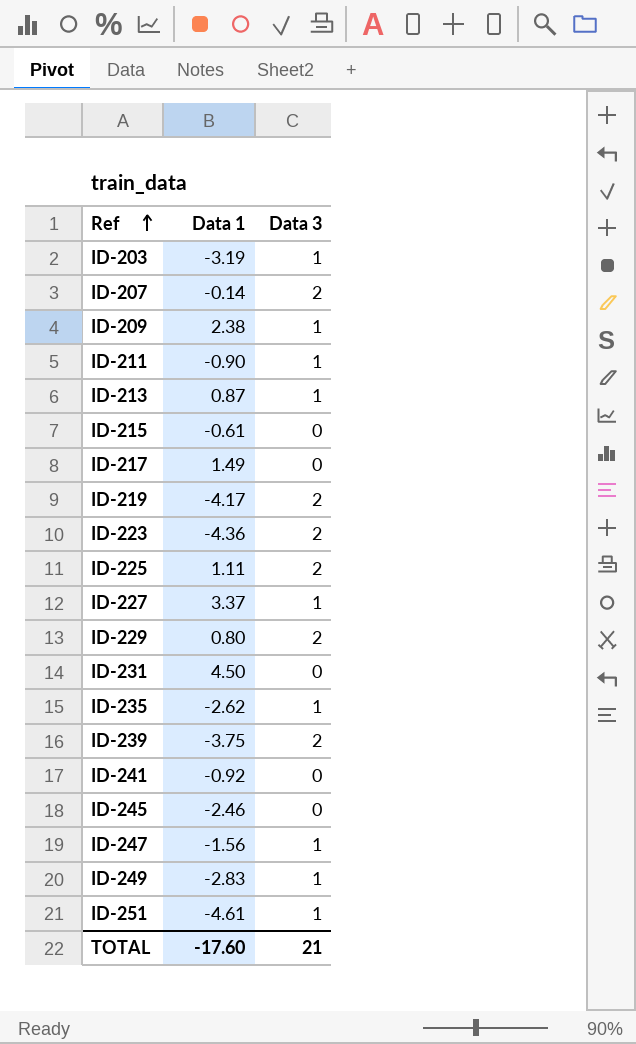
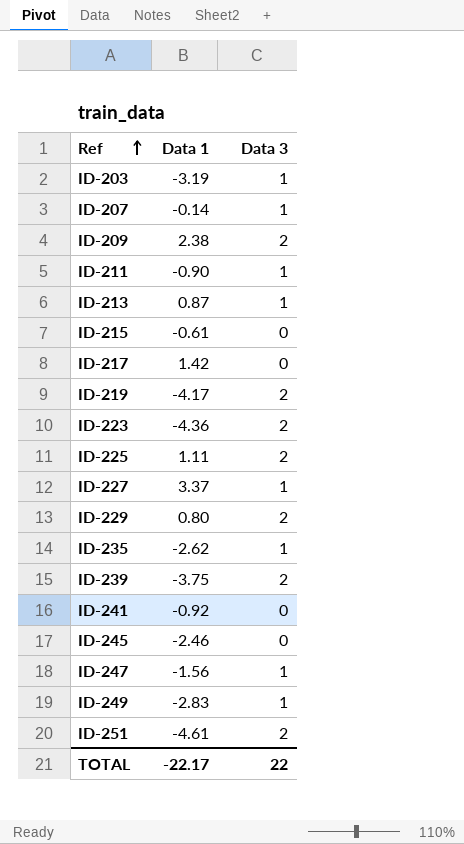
row ID-231: 4.50 | 0 -> none
ID-207 | Data 3: 2 -> 1
ID-209 | Data 3: 1 -> 2
ID-217 | Data 1: 1.49 -> 1.42
ID-251 | Data 3: 1 -> 2
TOTAL | Data 1: -17.60 -> -22.17
TOTAL | Data 3: 21 -> 22

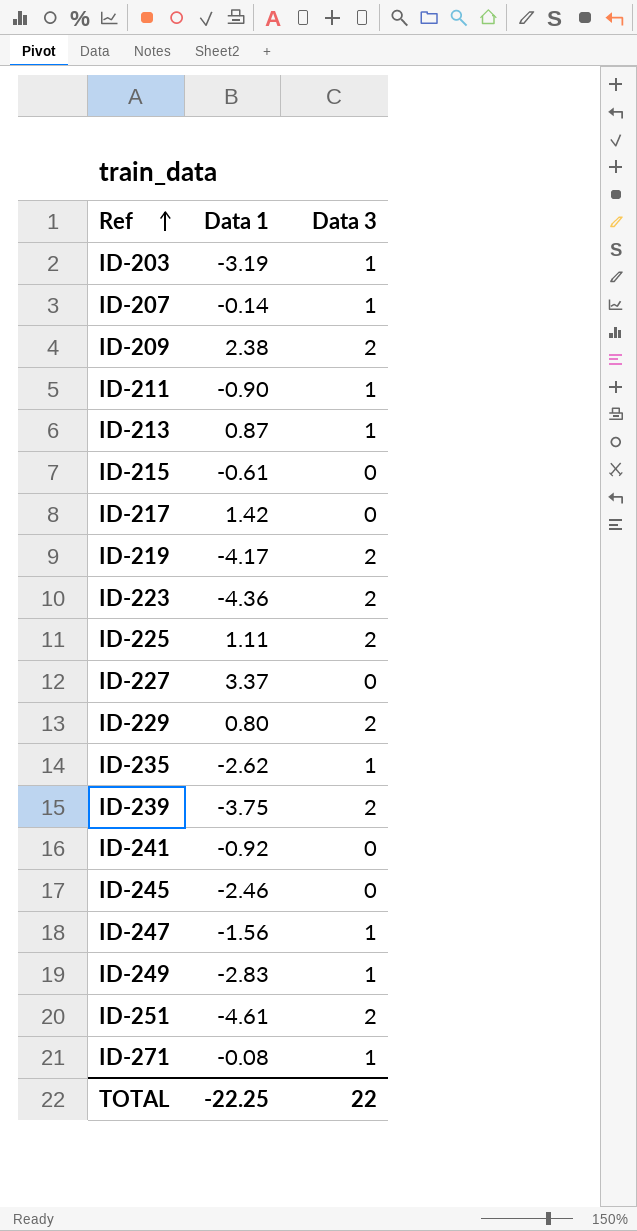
ID-227 | Data 3: 1 -> 0
row ID-271: none -> -0.08 | 1
TOTAL | Data 1: -22.17 -> -22.25

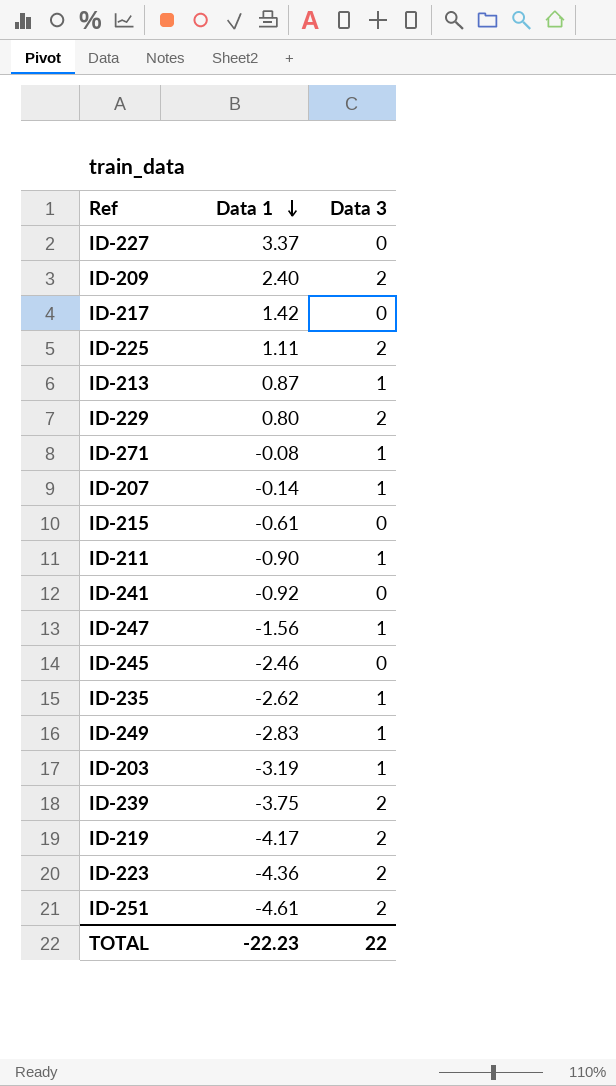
row order: Ref ascending -> Data 1 descending
ID-209 | Data 1: 2.38 -> 2.40
TOTAL | Data 1: -22.25 -> -22.23

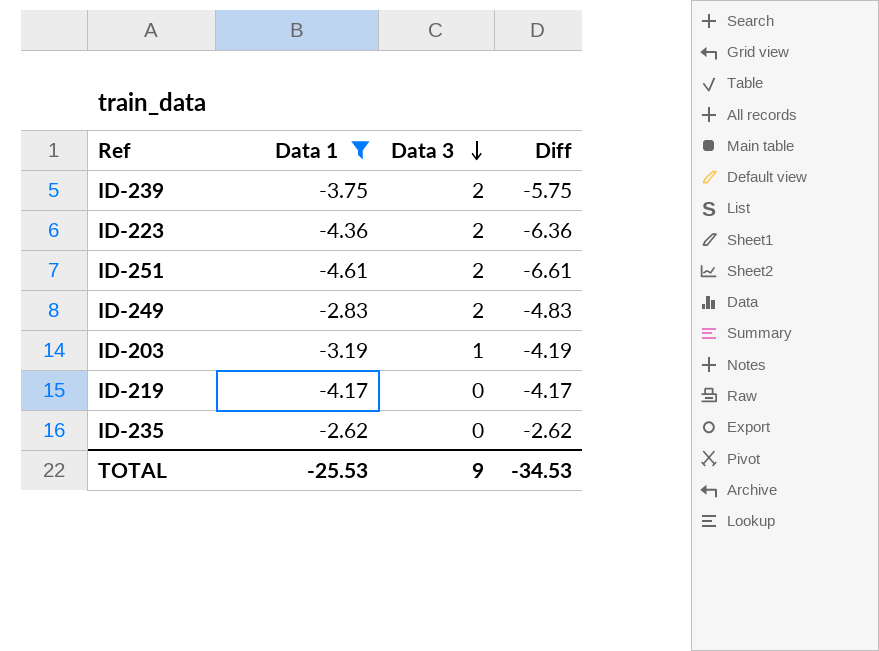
filter: none -> Data 1 <= -2.62
row order: Data 1 descending -> Data 3 descending
column Diff | formula: none -> [Data 1] - [Data 3]
ID-249 | Data 3: 1 -> 2
ID-219 | Data 3: 2 -> 0
ID-235 | Data 3: 1 -> 0
TOTAL | Data 1: -22.23 -> -25.53
TOTAL | Data 3: 22 -> 9

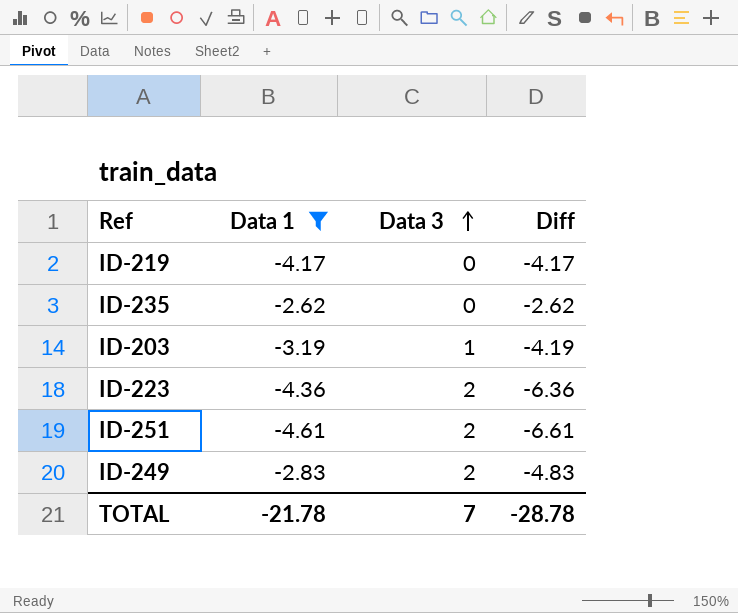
row order: Data 3 descending -> Data 3 ascending
row ID-239: -3.75 | 2 | -5.75 -> none
TOTAL | Data 1: -25.53 -> -21.78
TOTAL | Data 3: 9 -> 7
TOTAL | Diff: -34.53 -> -28.78

